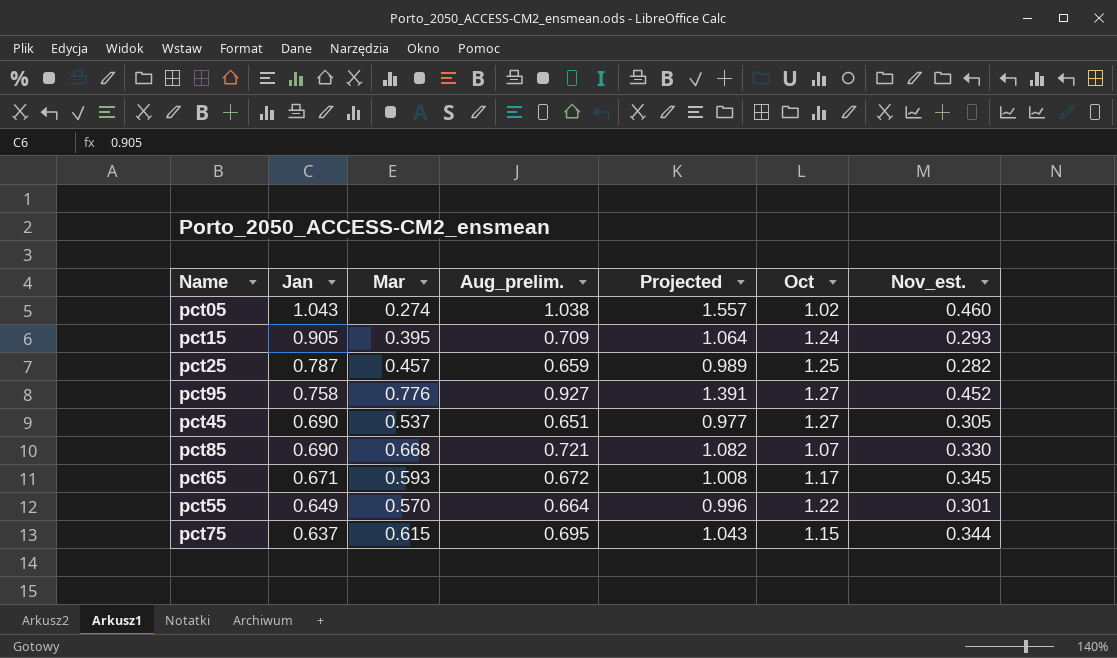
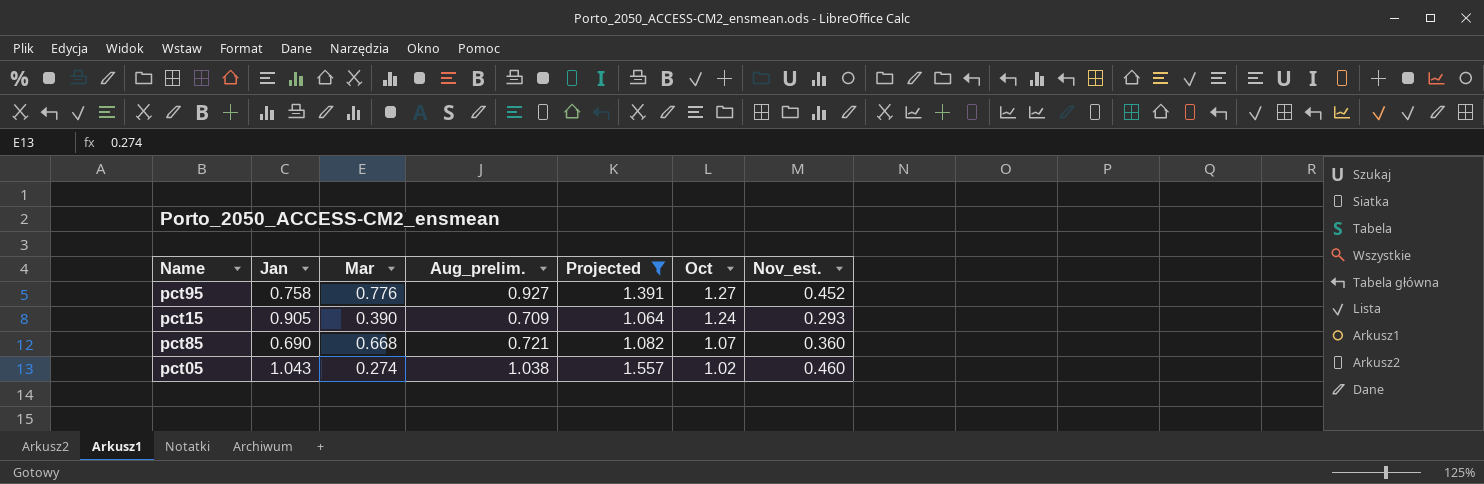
filter: none -> Projected >= 1.064
row order: Jan descending -> Oct descending
pct15 | Mar: 0.395 -> 0.390
pct85 | Nov_est.: 0.330 -> 0.360

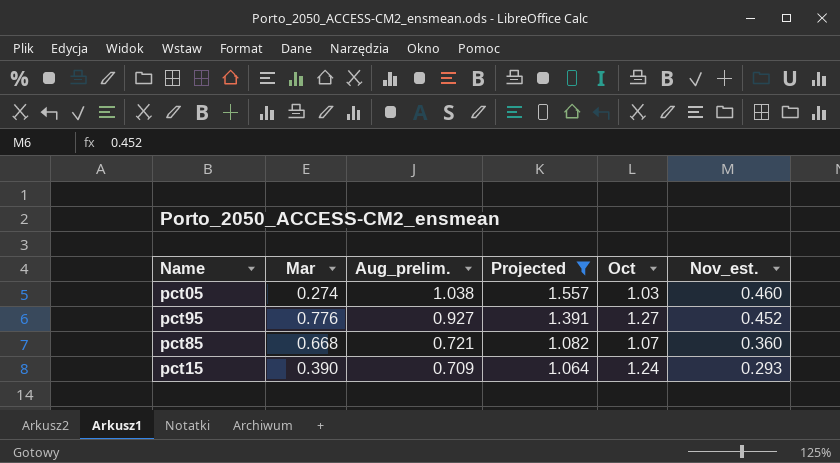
row order: Oct descending -> Aug_prelim. descending
column Jan | position: 2 -> none
pct05 | Oct: 1.02 -> 1.03

